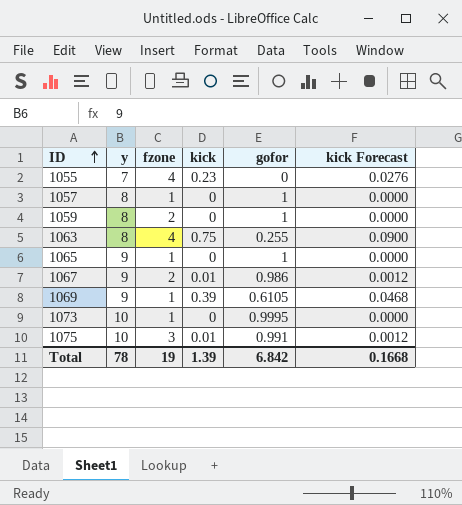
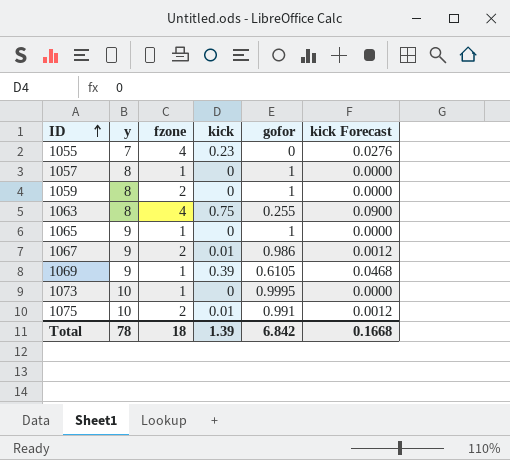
1075 | fzone: 3 -> 2
Total | fzone: 19 -> 18

